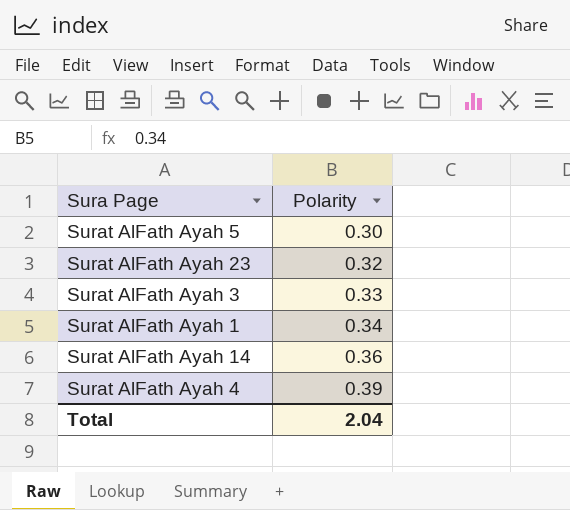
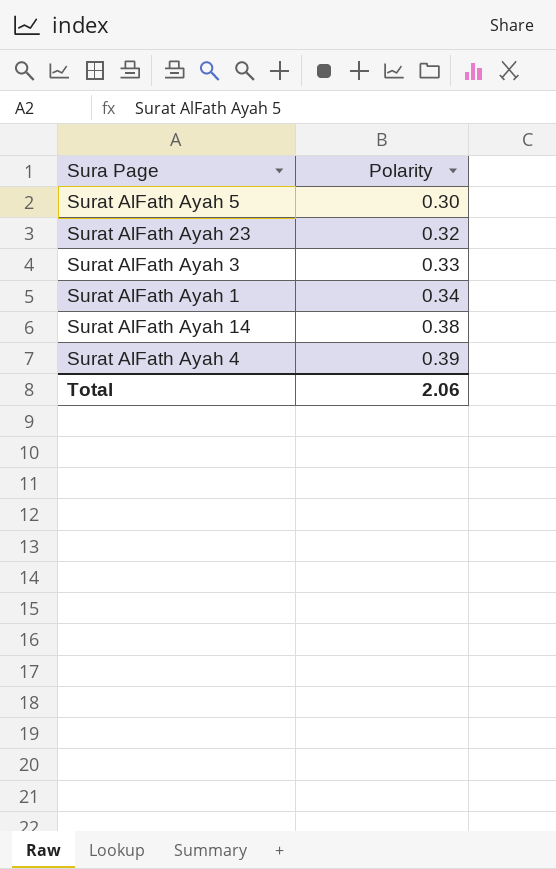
Surat AlFath Ayah 14 | Polarity: 0.36 -> 0.38
Total | Polarity: 2.04 -> 2.06

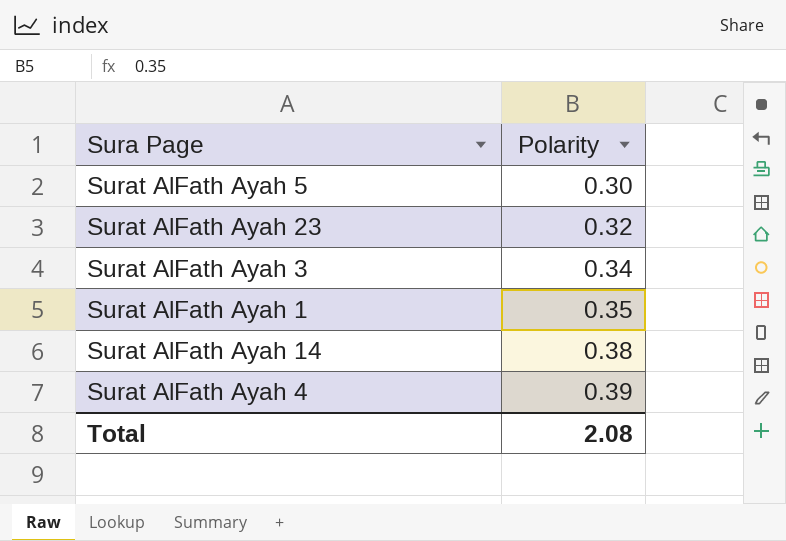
Surat AlFath Ayah 3 | Polarity: 0.33 -> 0.34
Surat AlFath Ayah 1 | Polarity: 0.34 -> 0.35
Total | Polarity: 2.06 -> 2.08

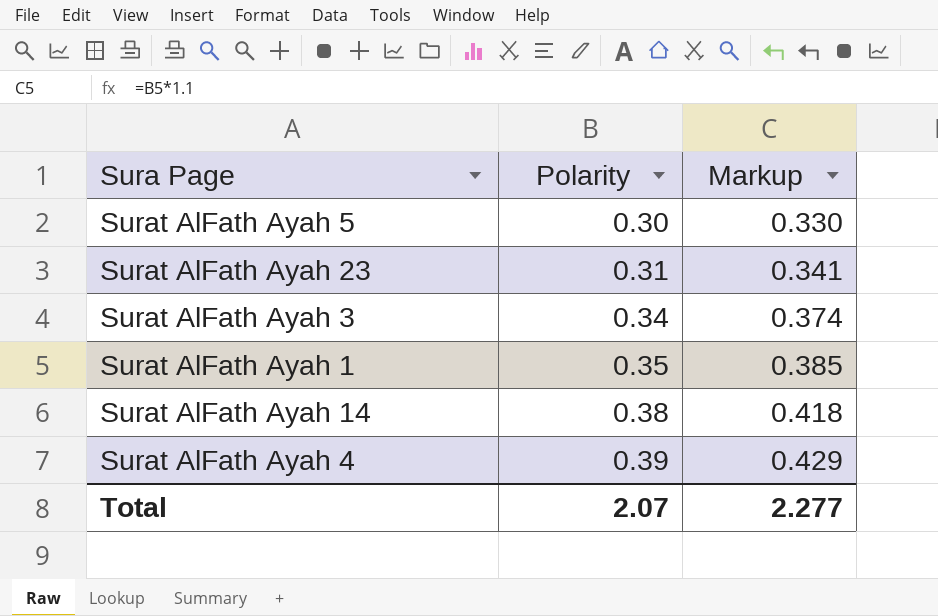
column Markup | formula: none -> [Polarity] * 1.1
Surat AlFath Ayah 23 | Polarity: 0.32 -> 0.31
Total | Polarity: 2.08 -> 2.07

